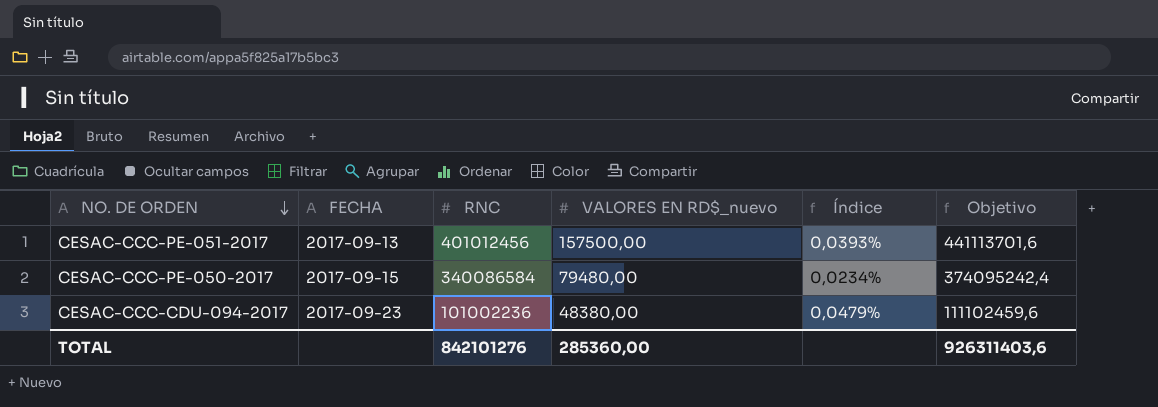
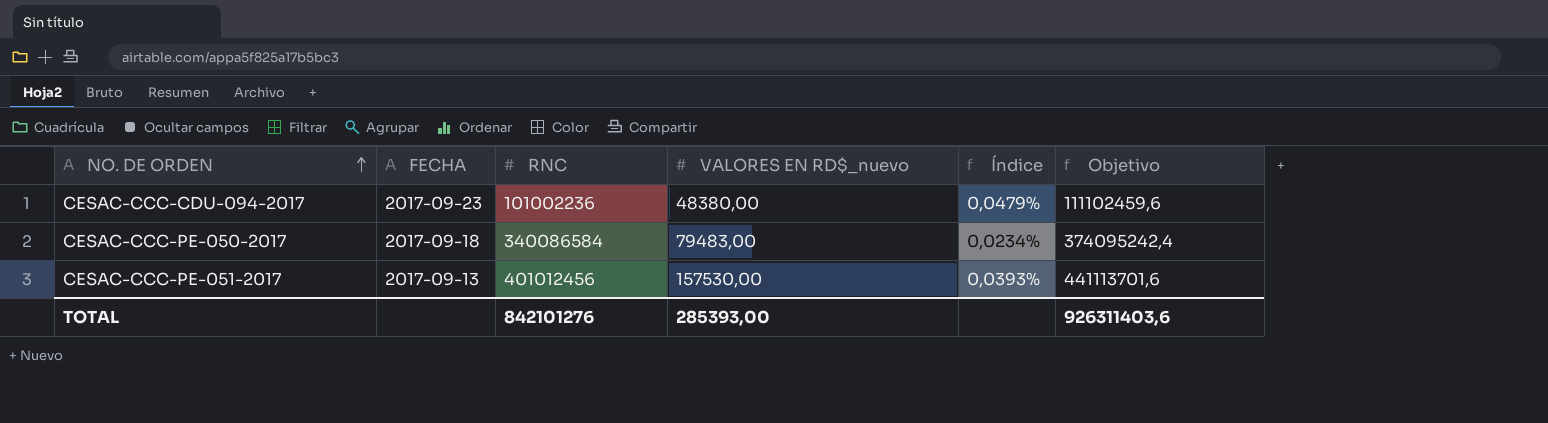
row order: NO. DE ORDEN descending -> NO. DE ORDEN ascending
CESAC-CCC-PE-050-2017 | FECHA: 2017-09-15 -> 2017-09-18
CESAC-CCC-PE-050-2017 | VALORES EN RD$_nuevo: 79480,00 -> 79483,00
CESAC-CCC-PE-051-2017 | VALORES EN RD$_nuevo: 157500,00 -> 157530,00
TOTAL | VALORES EN RD$_nuevo: 285360,00 -> 285393,00

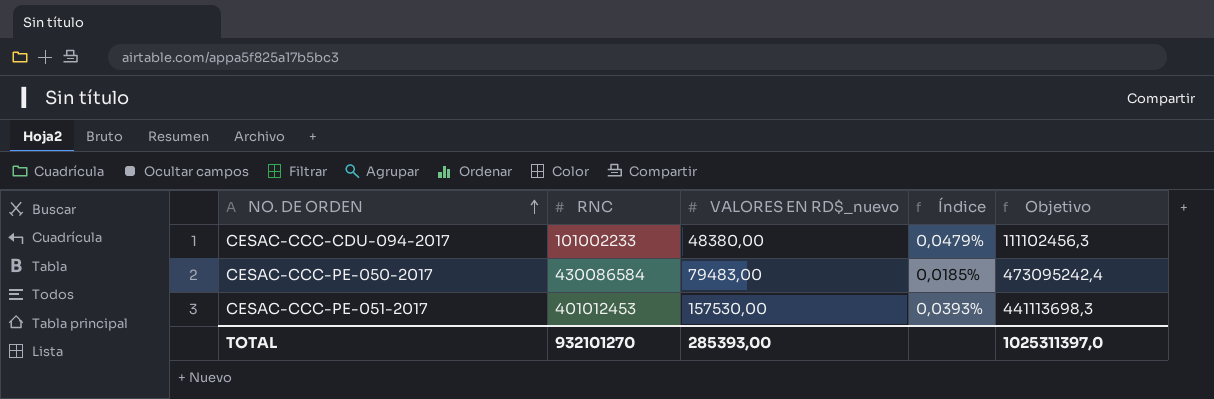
column FECHA | position: 2 -> none
CESAC-CCC-CDU-094-2017 | RNC: 101002236 -> 101002233
CESAC-CCC-CDU-094-2017 | Objetivo: 111102459,6 -> 111102456,3
CESAC-CCC-PE-050-2017 | RNC: 340086584 -> 430086584
CESAC-CCC-PE-050-2017 | Índice: 0,0234% -> 0,0185%
CESAC-CCC-PE-050-2017 | Objetivo: 374095242,4 -> 473095242,4
CESAC-CCC-PE-051-2017 | RNC: 401012456 -> 401012453
CESAC-CCC-PE-051-2017 | Objetivo: 441113701,6 -> 441113698,3
TOTAL | RNC: 842101276 -> 932101270
TOTAL | Objetivo: 926311403,6 -> 1025311397,0

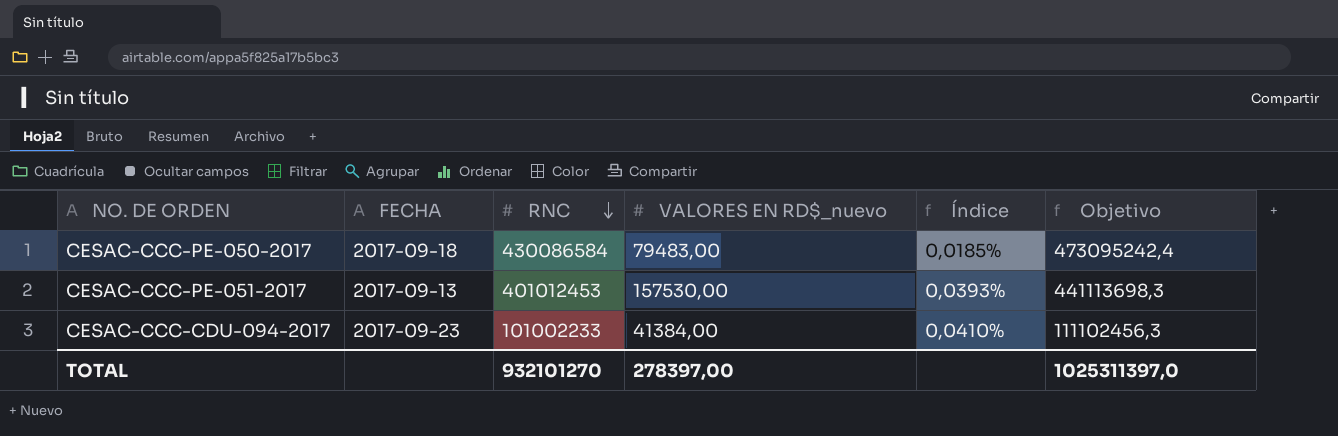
row order: NO. DE ORDEN ascending -> RNC descending
column FECHA | position: none -> 2
CESAC-CCC-CDU-094-2017 | VALORES EN RD$_nuevo: 48380,00 -> 41384,00
CESAC-CCC-CDU-094-2017 | Índice: 0,0479% -> 0,0410%
TOTAL | VALORES EN RD$_nuevo: 285393,00 -> 278397,00

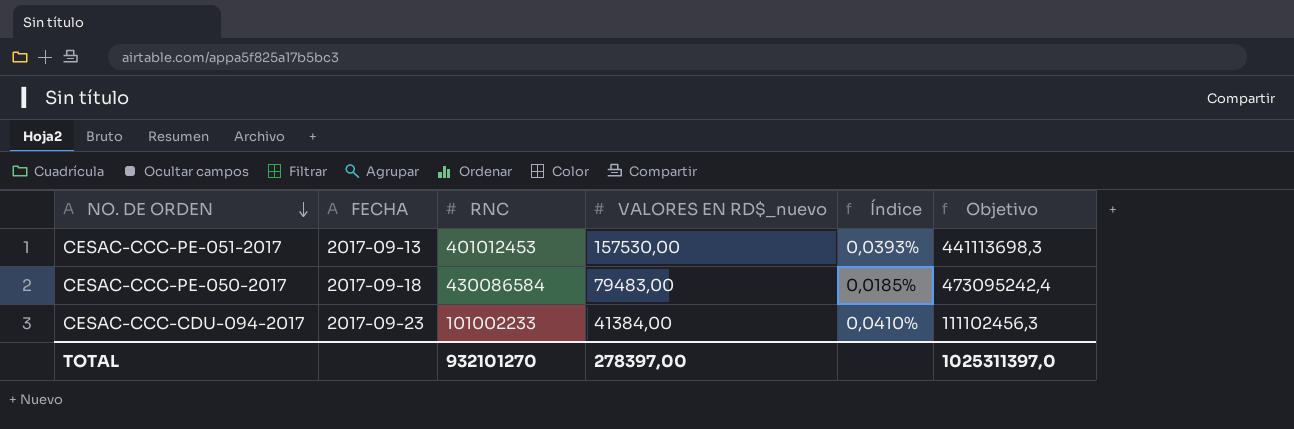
row order: RNC descending -> NO. DE ORDEN descending

